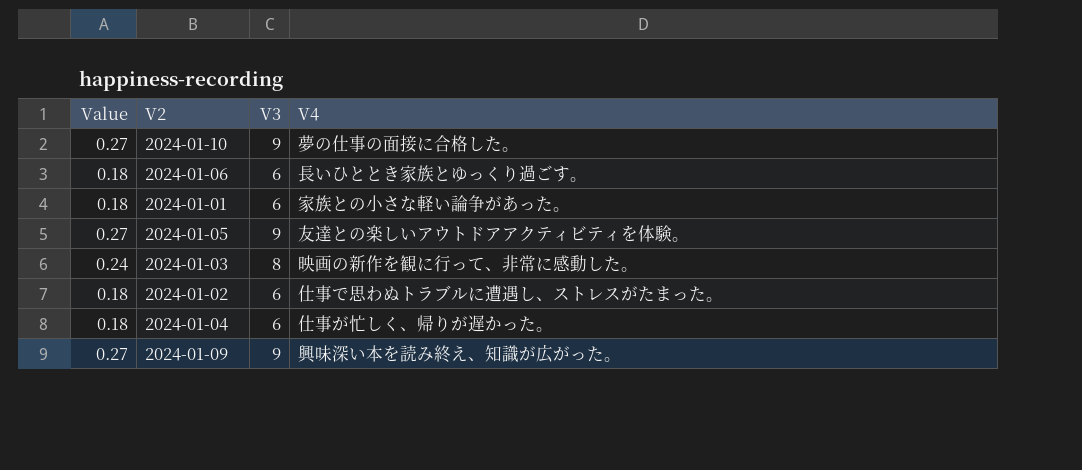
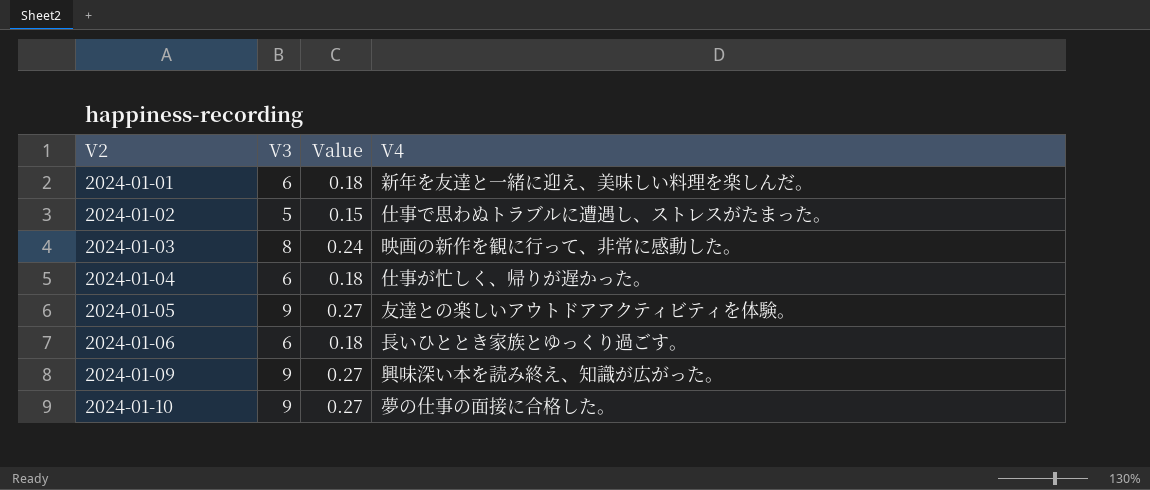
row order: none -> V2 ascending
column Value | position: 1 -> 3
2024-01-01 | V4: 家族との小さな軽い論争があった。 -> 新年を友達と一緒に迎え、美味しい料理を楽しんだ。
2024-01-02 | V3: 6 -> 5
2024-01-02 | Value: 0.18 -> 0.15

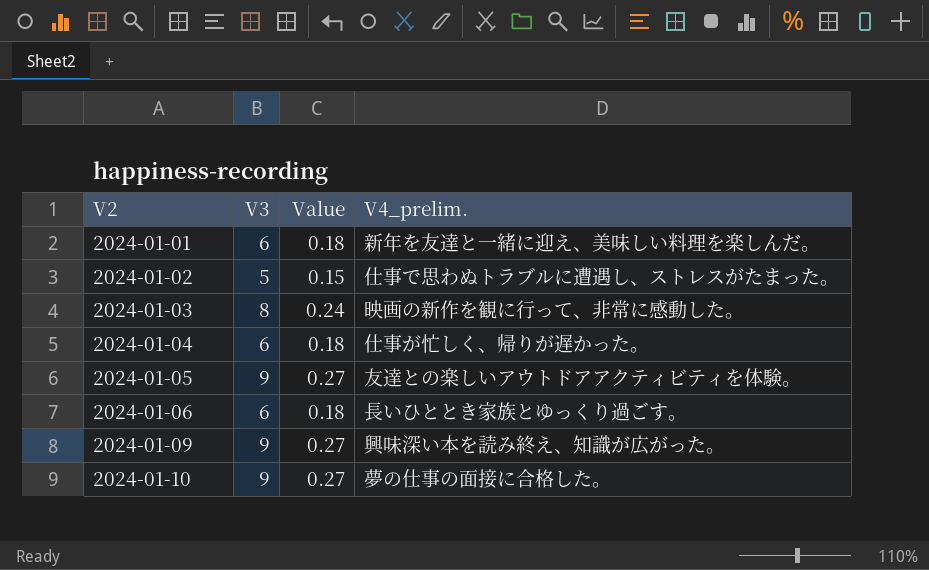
column name: V4 -> V4_prelim.

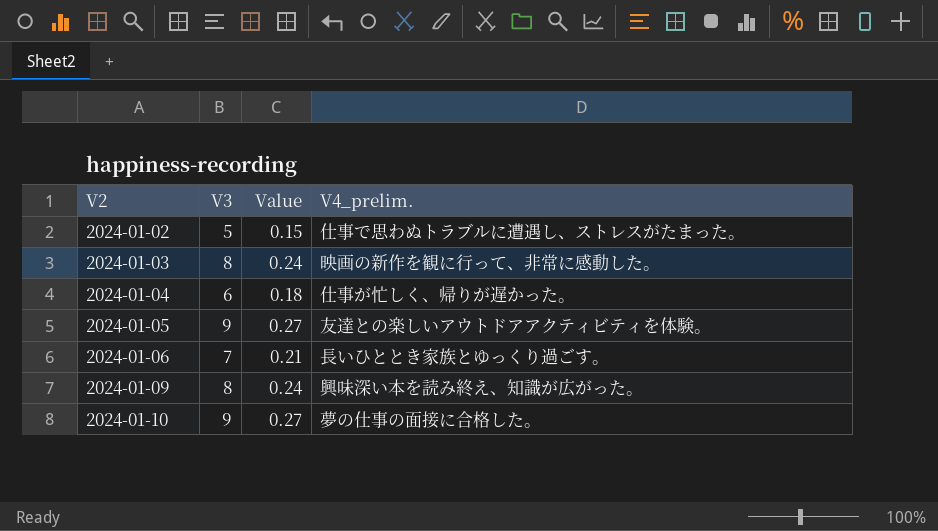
row 2024-01-01: 6 | 0.18 | 新年を友達と一緒に迎え、美味しい料理を楽しんだ。 -> none
2024-01-06 | V3: 6 -> 7
2024-01-06 | Value: 0.18 -> 0.21
2024-01-09 | V3: 9 -> 8
2024-01-09 | Value: 0.27 -> 0.24

